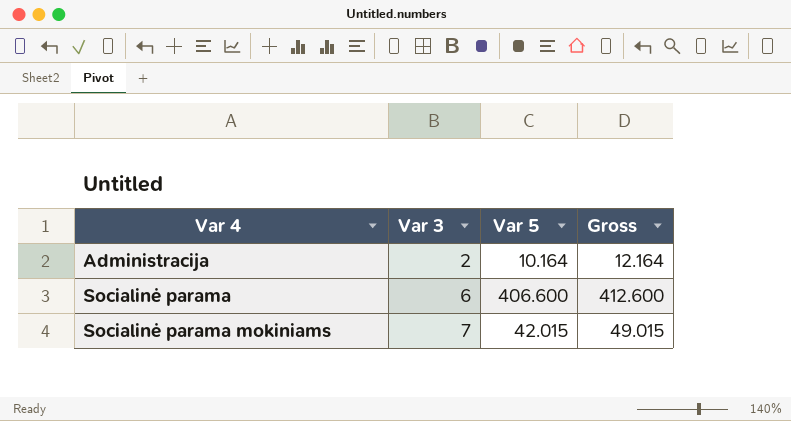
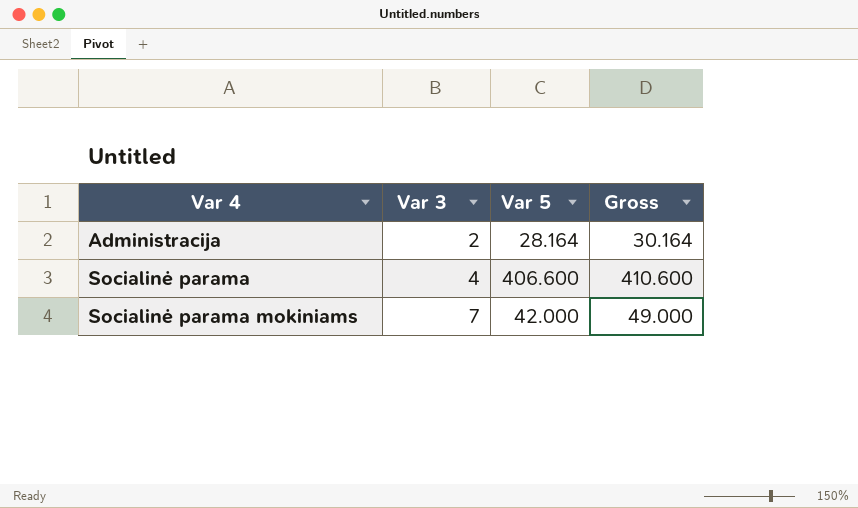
Administracija | Var 5: 10.164 -> 28.164
Administracija | Gross: 12.164 -> 30.164
Socialinė parama | Var 3: 6 -> 4
Socialinė parama | Gross: 412.600 -> 410.600
Socialinė parama mokiniams | Var 5: 42.015 -> 42.000
Socialinė parama mokiniams | Gross: 49.015 -> 49.000

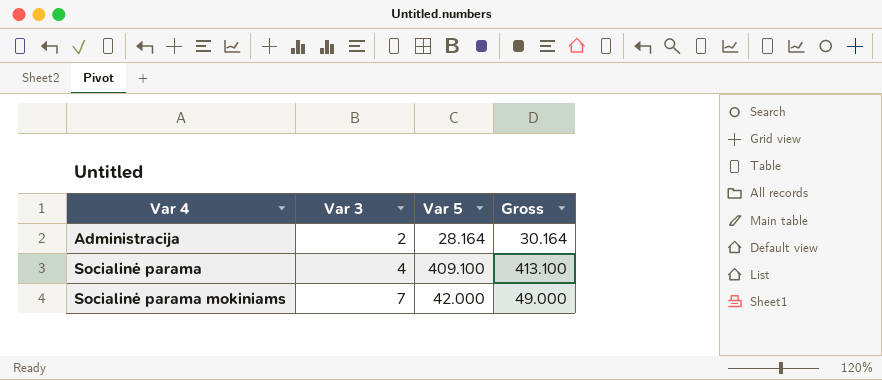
Socialinė parama | Var 5: 406.600 -> 409.100
Socialinė parama | Gross: 410.600 -> 413.100

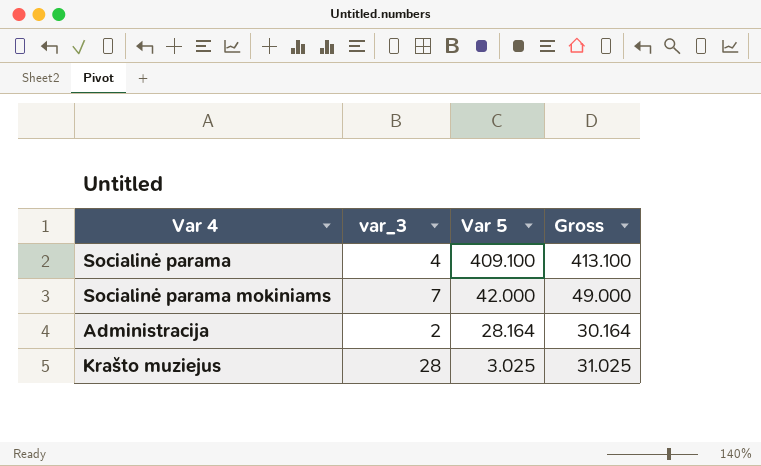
row order: Var 4 ascending -> Var 5 descending
column name: Var 3 -> var_3
row Krašto muziejus: none -> 28 | 3.025 | 31.025

